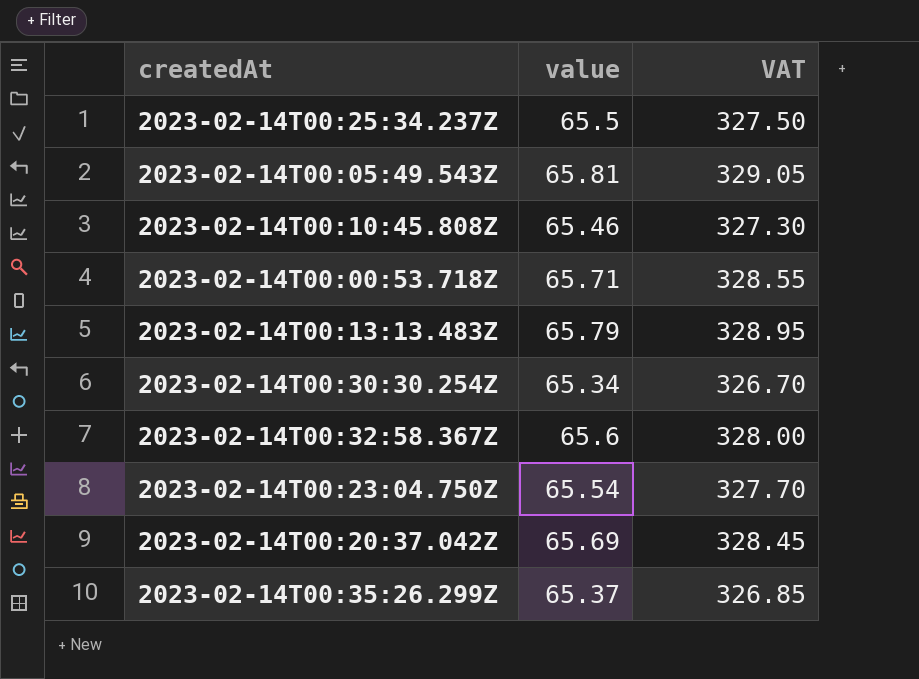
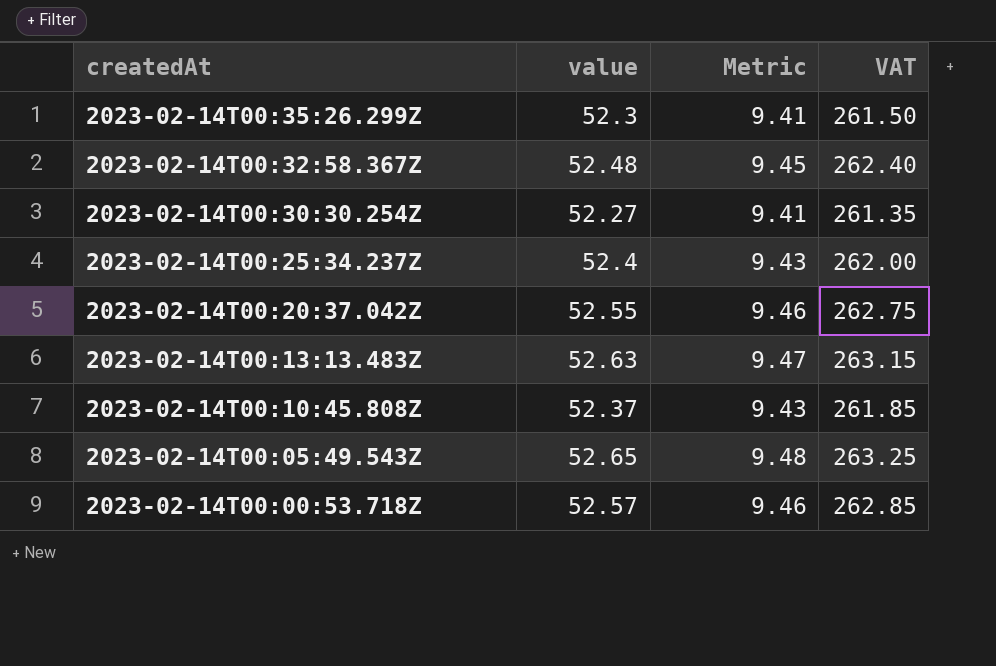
row order: none -> createdAt descending
column Metric | formula: none -> [value] * 0.18
row 2023-02-14T00:23:04.750Z: 65.54 | 327.70 -> none
2023-02-14T00:35:26.299Z | value: 65.37 -> 52.3
2023-02-14T00:35:26.299Z | VAT: 326.85 -> 261.50
2023-02-14T00:32:58.367Z | value: 65.6 -> 52.48
2023-02-14T00:32:58.367Z | VAT: 328.00 -> 262.40
2023-02-14T00:30:30.254Z | value: 65.34 -> 52.27
2023-02-14T00:30:30.254Z | VAT: 326.70 -> 261.35
2023-02-14T00:25:34.237Z | value: 65.5 -> 52.4
2023-02-14T00:25:34.237Z | VAT: 327.50 -> 262.00
2023-02-14T00:20:37.042Z | value: 65.69 -> 52.55
2023-02-14T00:20:37.042Z | VAT: 328.45 -> 262.75
2023-02-14T00:13:13.483Z | value: 65.79 -> 52.63
2023-02-14T00:13:13.483Z | VAT: 328.95 -> 263.15
2023-02-14T00:10:45.808Z | value: 65.46 -> 52.37
2023-02-14T00:10:45.808Z | VAT: 327.30 -> 261.85
2023-02-14T00:05:49.543Z | value: 65.81 -> 52.65
2023-02-14T00:05:49.543Z | VAT: 329.05 -> 263.25
2023-02-14T00:00:53.718Z | value: 65.71 -> 52.57
2023-02-14T00:00:53.718Z | VAT: 328.55 -> 262.85

